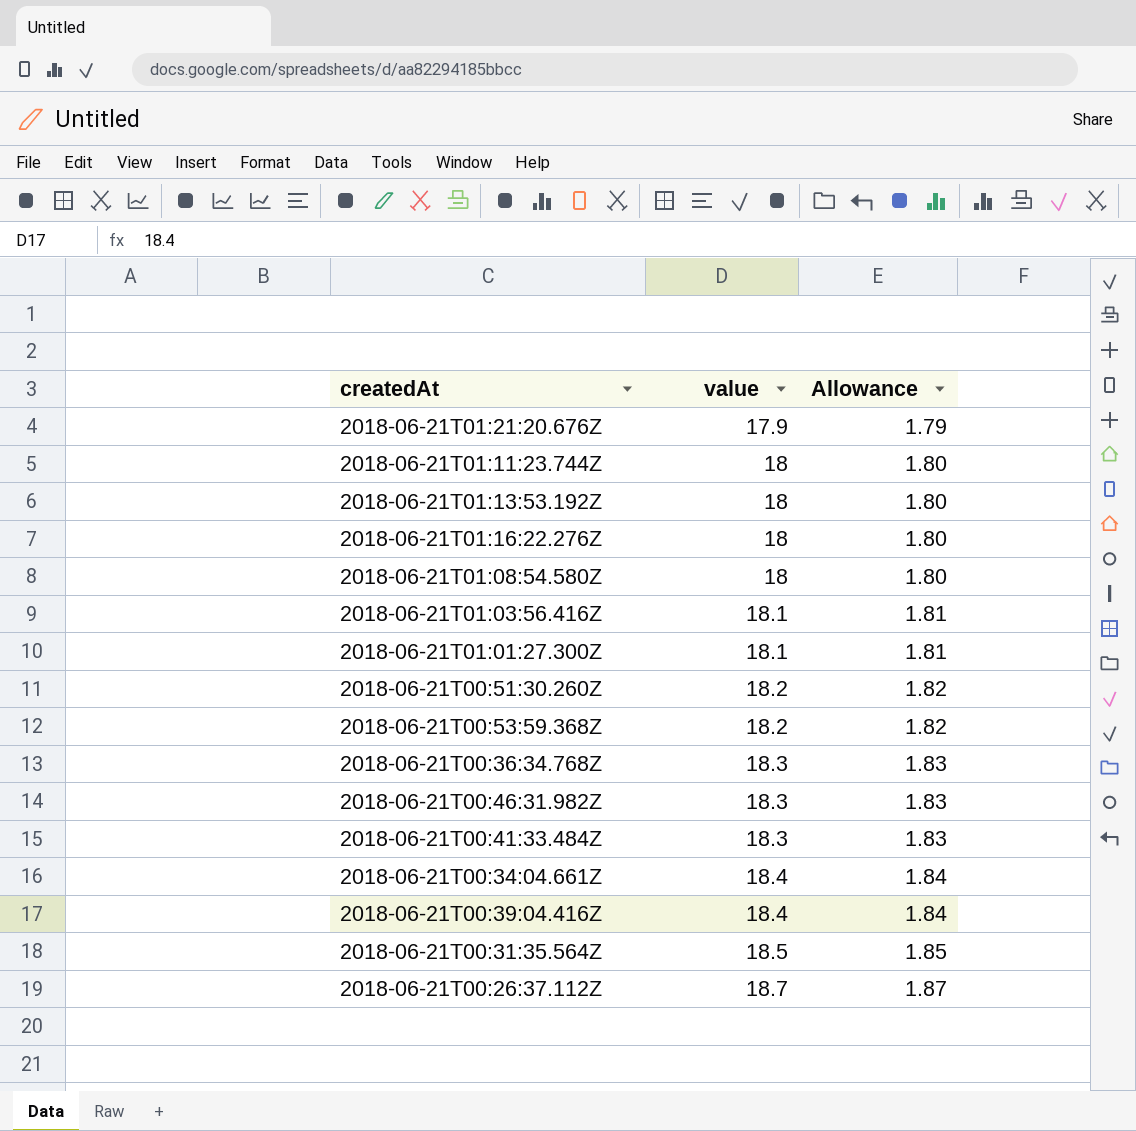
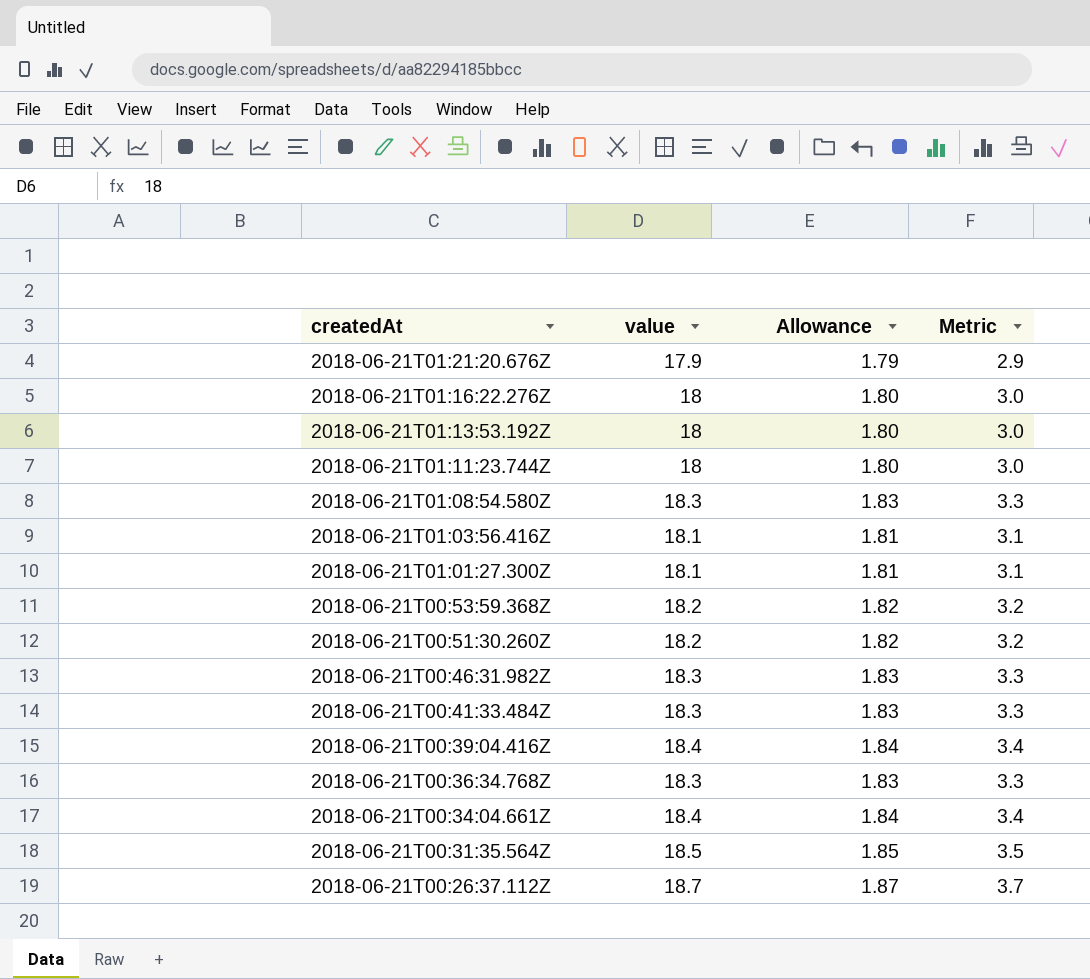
row order: value ascending -> createdAt descending
column Metric | formula: none -> [value] - 15
2018-06-21T01:08:54.580Z | value: 18 -> 18.3
2018-06-21T01:08:54.580Z | Allowance: 1.80 -> 1.83

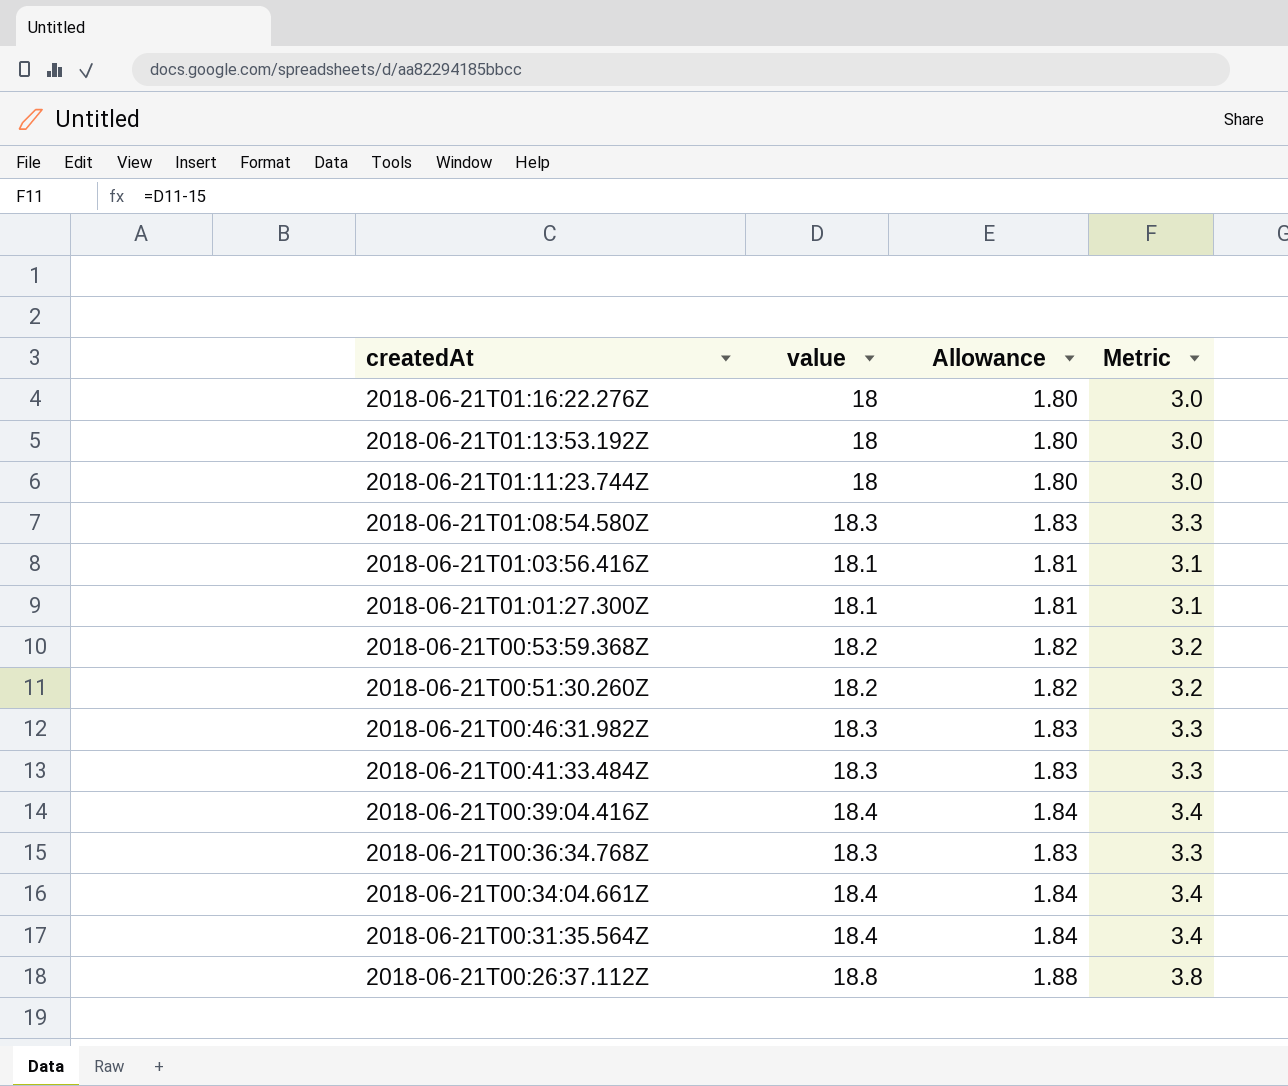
row 2018-06-21T01:21:20.676Z: 17.9 | 1.79 | 2.9 -> none
2018-06-21T00:31:35.564Z | value: 18.5 -> 18.4
2018-06-21T00:31:35.564Z | Allowance: 1.85 -> 1.84
2018-06-21T00:31:35.564Z | Metric: 3.5 -> 3.4
2018-06-21T00:26:37.112Z | value: 18.7 -> 18.8
2018-06-21T00:26:37.112Z | Allowance: 1.87 -> 1.88
2018-06-21T00:26:37.112Z | Metric: 3.7 -> 3.8

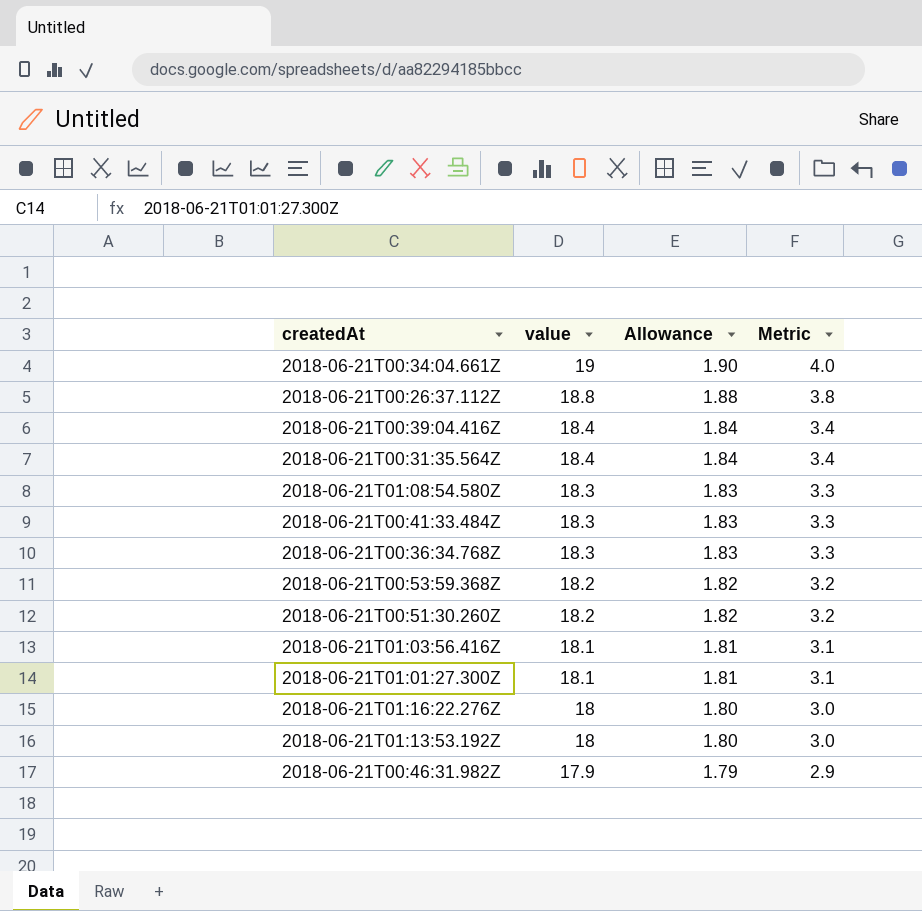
row order: createdAt descending -> value descending
row 2018-06-21T01:11:23.744Z: 18 | 1.80 | 3.0 -> none
2018-06-21T00:34:04.661Z | value: 18.4 -> 19
2018-06-21T00:34:04.661Z | Allowance: 1.84 -> 1.90
2018-06-21T00:34:04.661Z | Metric: 3.4 -> 4.0
2018-06-21T00:46:31.982Z | value: 18.3 -> 17.9
2018-06-21T00:46:31.982Z | Allowance: 1.83 -> 1.79
2018-06-21T00:46:31.982Z | Metric: 3.3 -> 2.9

